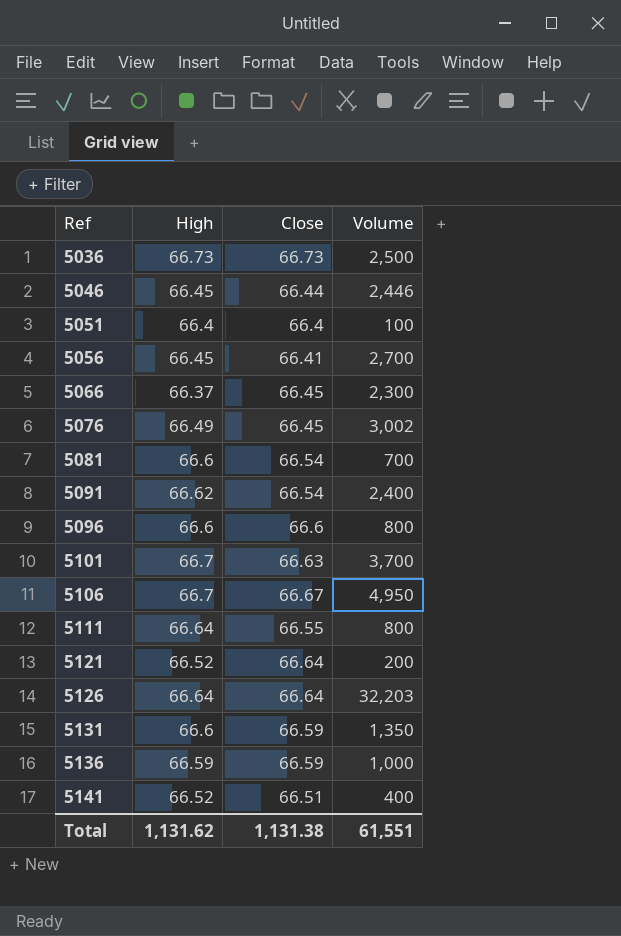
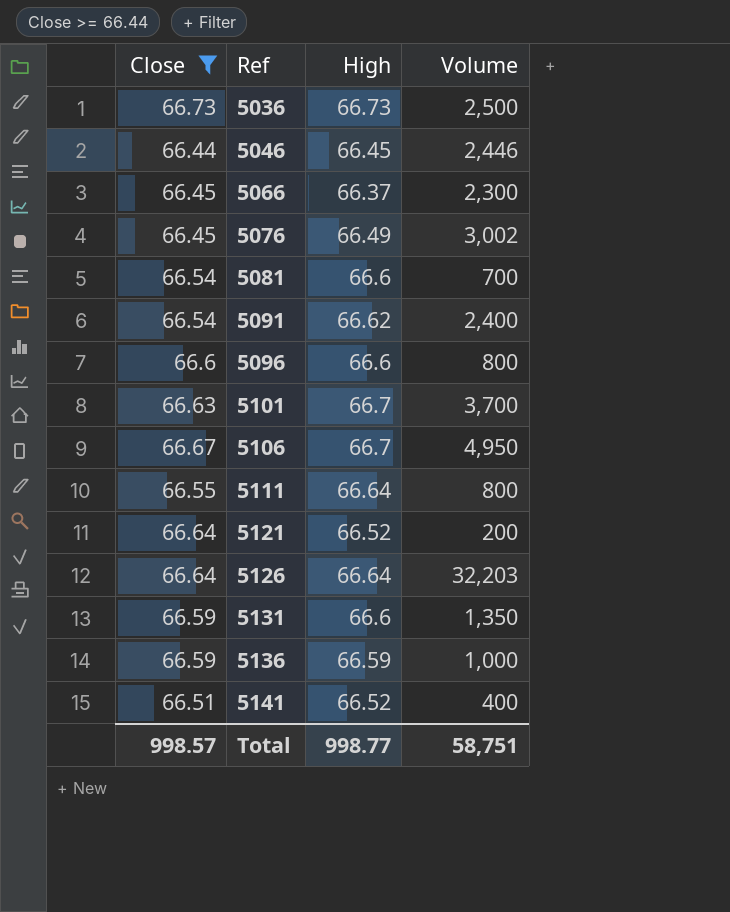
filter: none -> Close >= 66.44
column Close | position: 3 -> 1
Total | Close: 1,131.38 -> 998.57
Total | High: 1,131.62 -> 998.77
Total | Volume: 61,551 -> 58,751

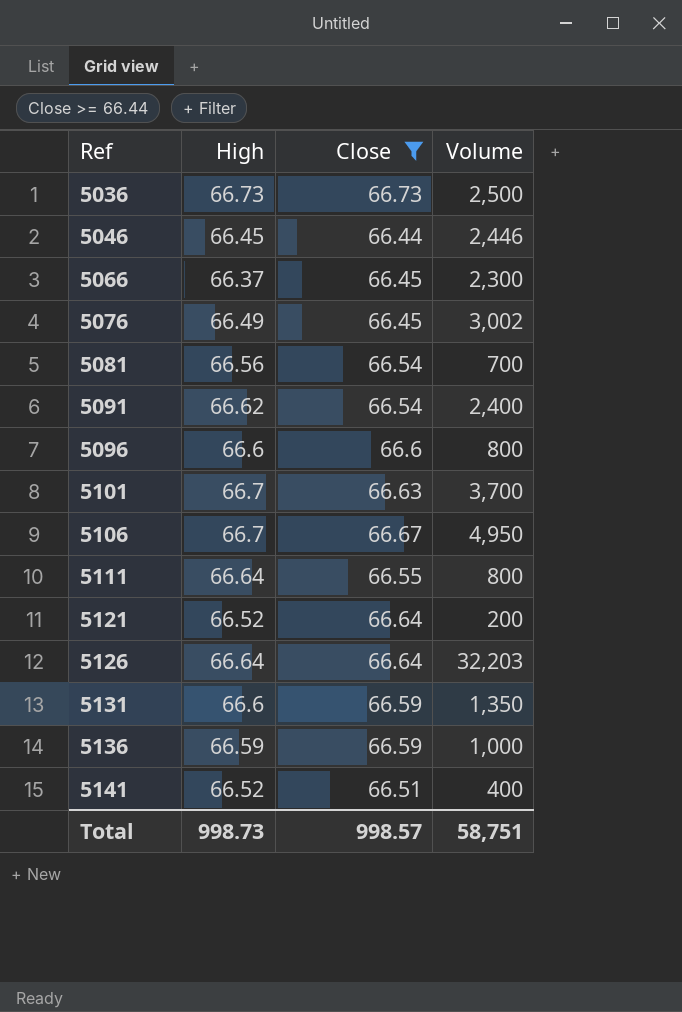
column Close | position: 1 -> 3
5081 | High: 66.6 -> 66.56
Total | High: 998.77 -> 998.73

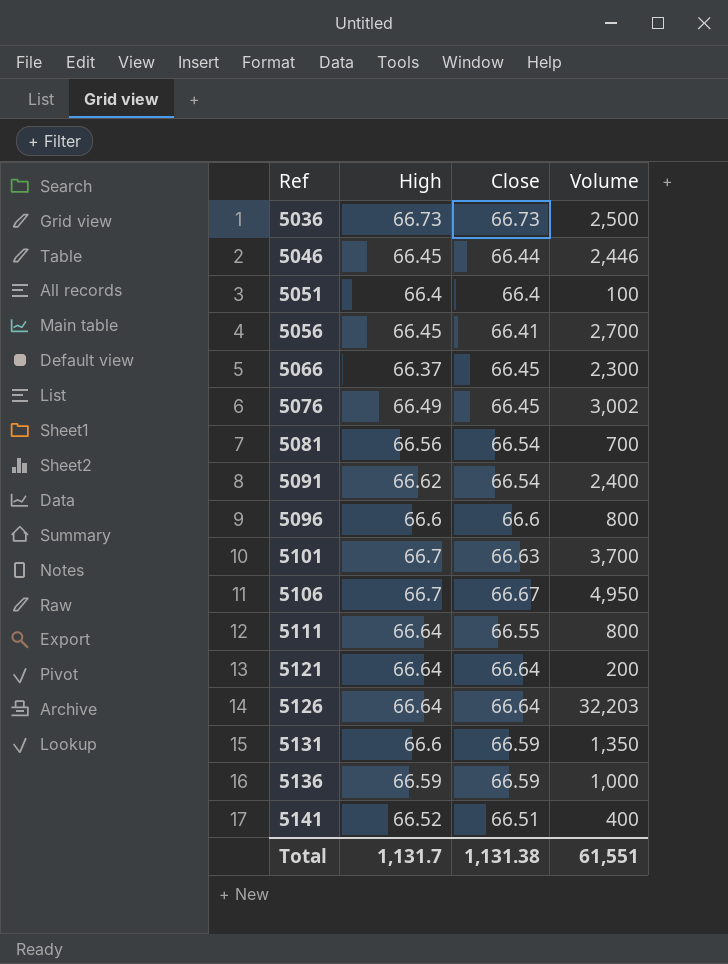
filter: Close >= 66.44 -> none
5121 | High: 66.52 -> 66.64
Total | High: 998.73 -> 1,131.7
Total | Close: 998.57 -> 1,131.38
Total | Volume: 58,751 -> 61,551

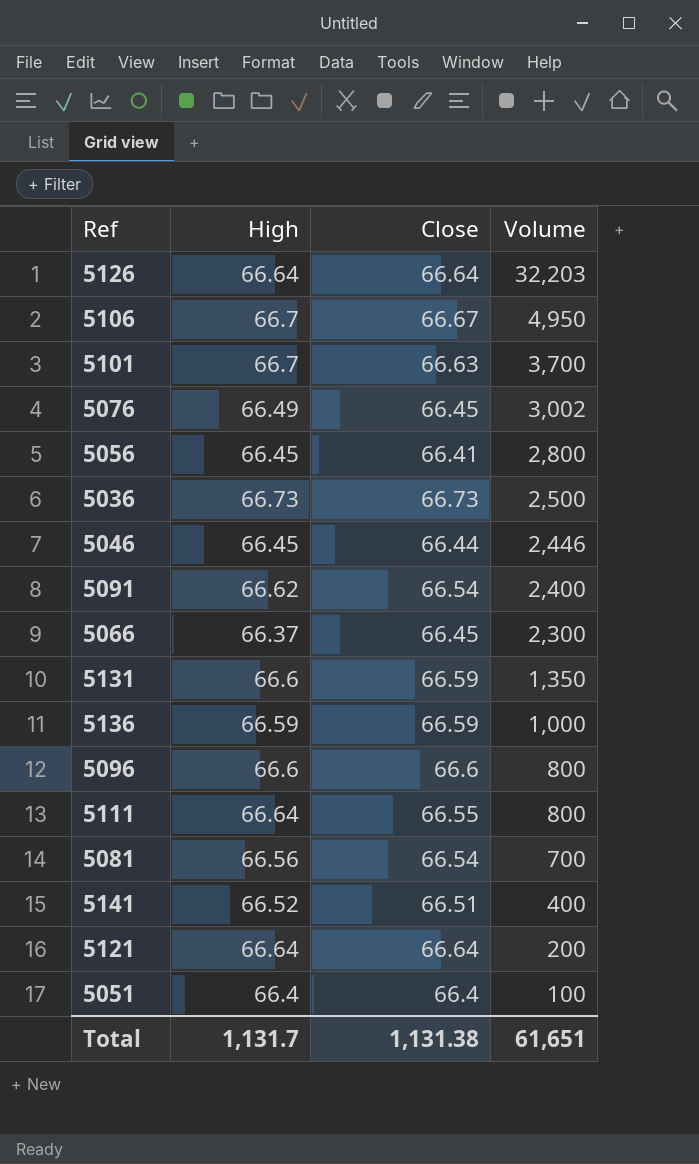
row order: Ref ascending -> Volume descending
5056 | Volume: 2,700 -> 2,800
Total | Volume: 61,551 -> 61,651

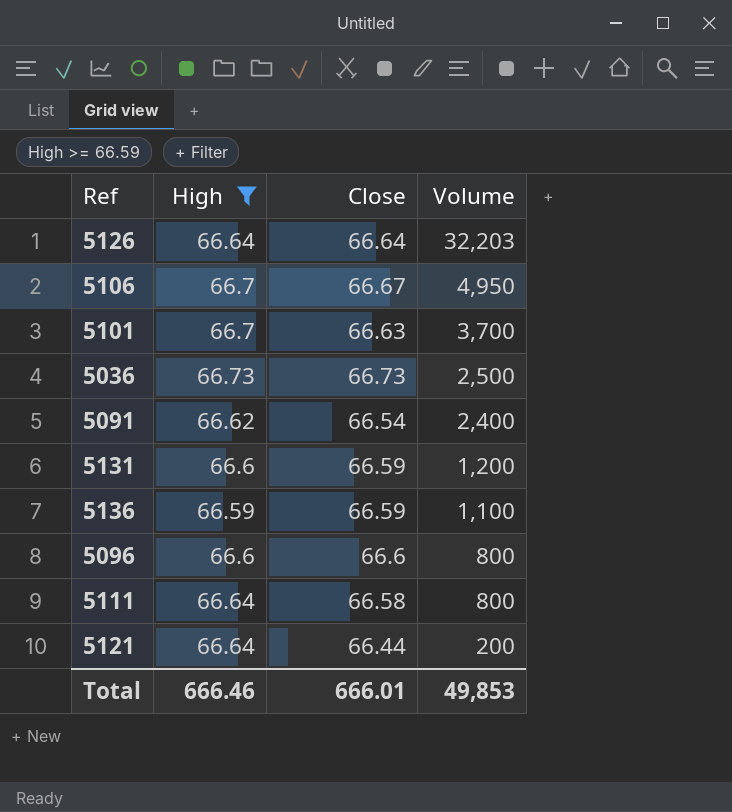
filter: none -> High >= 66.59
5131 | Volume: 1,350 -> 1,200
5136 | Volume: 1,000 -> 1,100
5111 | Close: 66.55 -> 66.58
5121 | Close: 66.64 -> 66.44
Total | High: 1,131.7 -> 666.46
Total | Close: 1,131.38 -> 666.01
Total | Volume: 61,651 -> 49,853

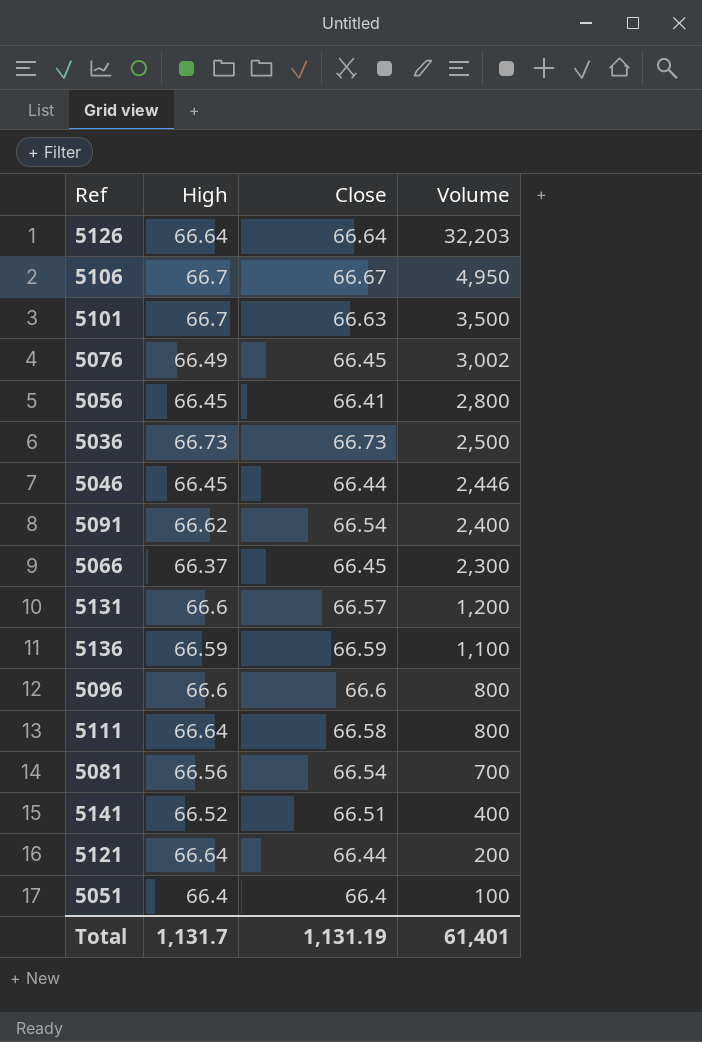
filter: High >= 66.59 -> none
5101 | Volume: 3,700 -> 3,500
5131 | Close: 66.59 -> 66.57
Total | High: 666.46 -> 1,131.7
Total | Close: 666.01 -> 1,131.19
Total | Volume: 49,853 -> 61,401

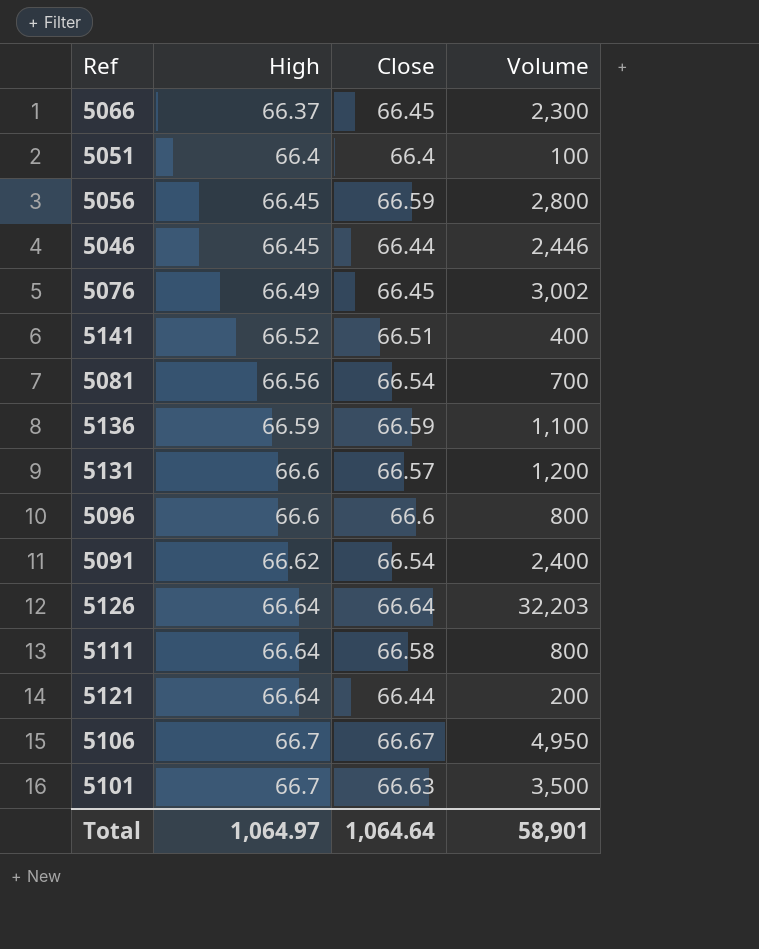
row order: Volume descending -> High ascending
row 5036: 66.73 | 66.73 | 2,500 -> none
5056 | Close: 66.41 -> 66.59
Total | High: 1,131.7 -> 1,064.97
Total | Close: 1,131.19 -> 1,064.64
Total | Volume: 61,401 -> 58,901

